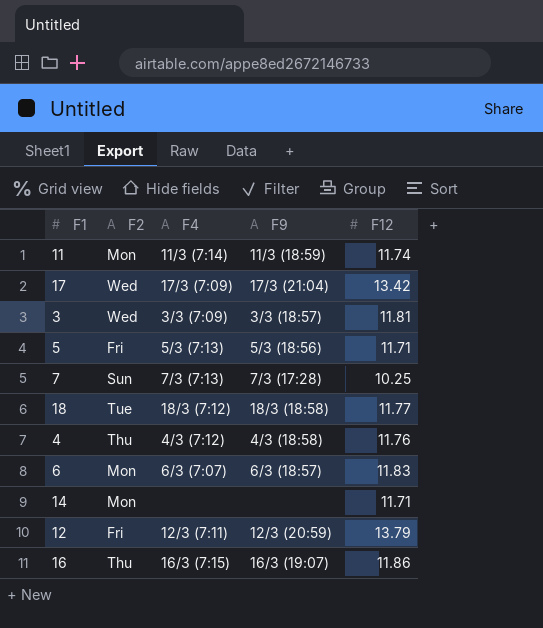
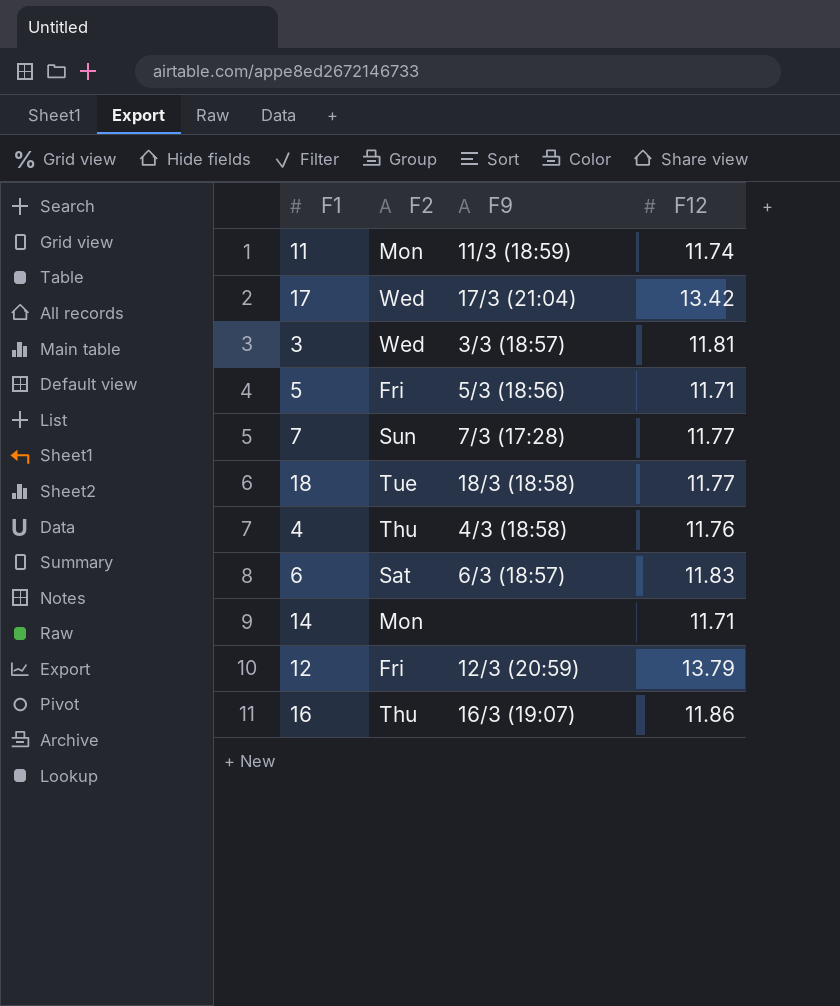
column F4 | position: 3 -> none
7 | F12: 10.25 -> 11.77
6 | F2: Mon -> Sat

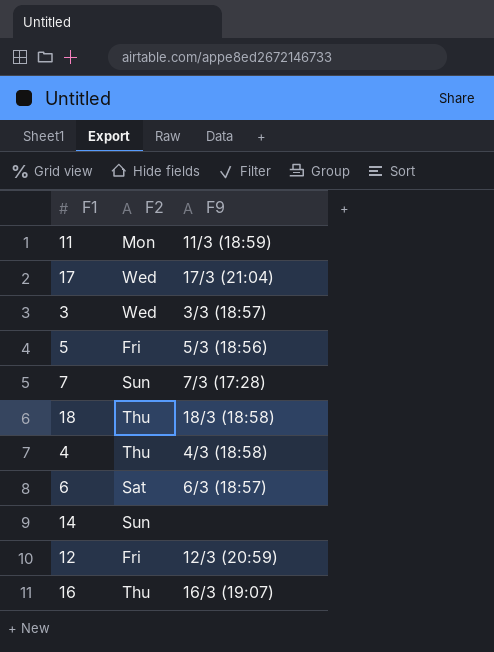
column F12 | position: 4 -> none
18 | F2: Tue -> Thu
14 | F2: Mon -> Sun

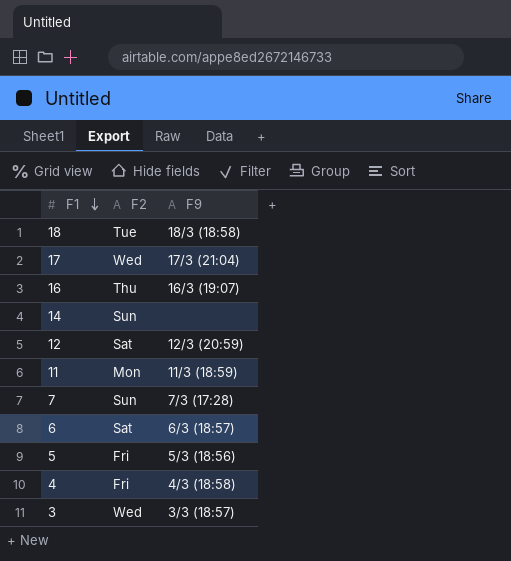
row order: none -> F1 descending
18 | F2: Thu -> Tue
12 | F2: Fri -> Sat
4 | F2: Thu -> Fri

